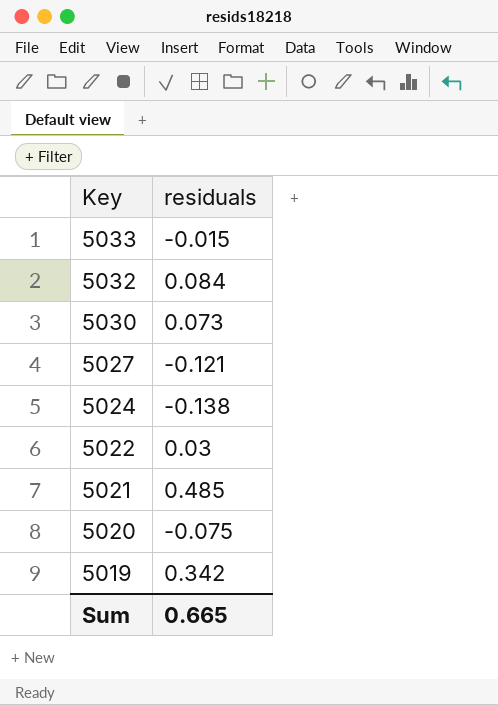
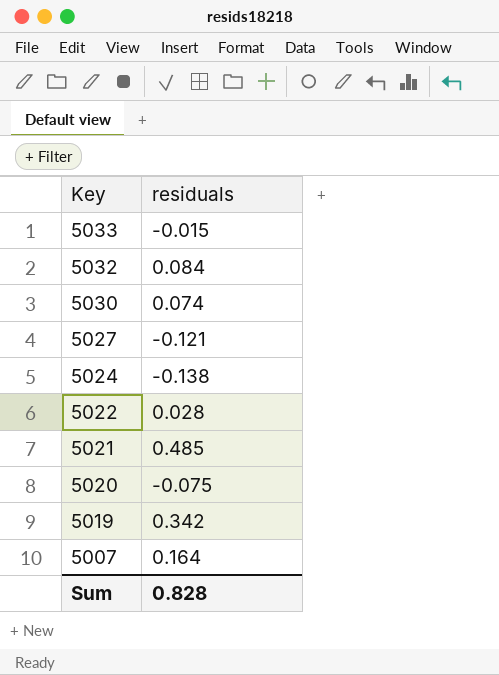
5030 | residuals: 0.073 -> 0.074
5022 | residuals: 0.03 -> 0.028
row 5007: none -> 0.164
Sum | residuals: 0.665 -> 0.828

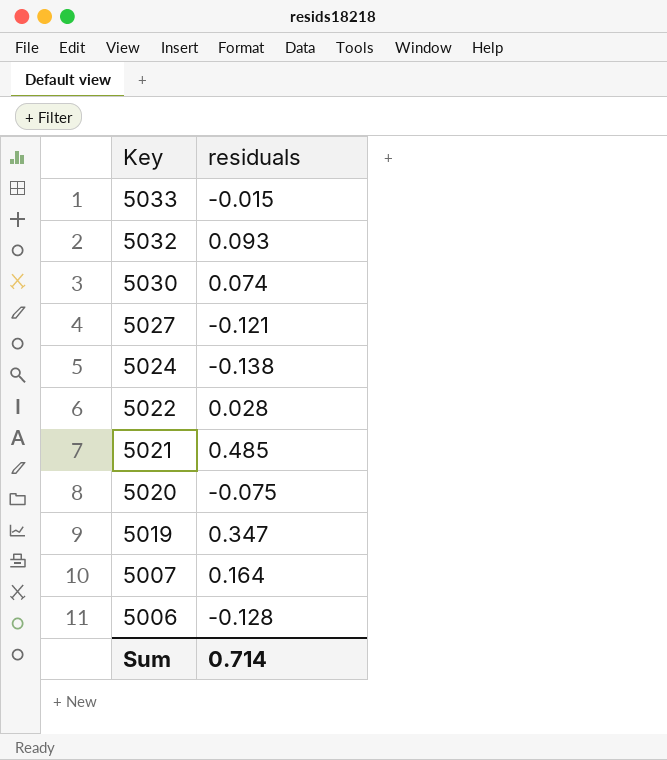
5032 | residuals: 0.084 -> 0.093
5019 | residuals: 0.342 -> 0.347
row 5006: none -> -0.128
Sum | residuals: 0.828 -> 0.714

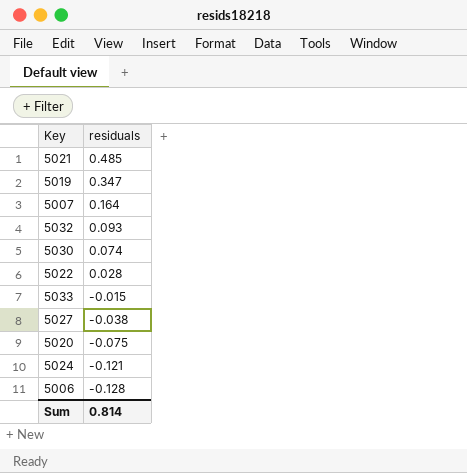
row order: Key descending -> residuals descending
5027 | residuals: -0.121 -> -0.038
5024 | residuals: -0.138 -> -0.121
Sum | residuals: 0.714 -> 0.814

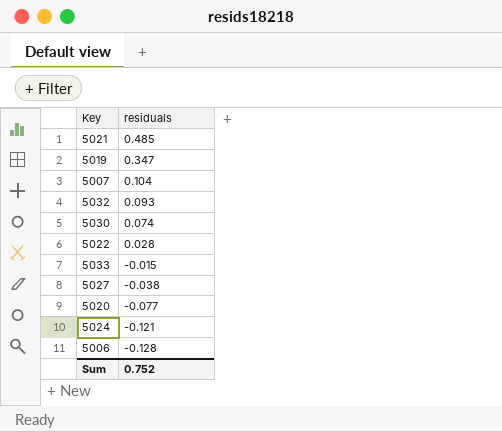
5007 | residuals: 0.164 -> 0.104
5020 | residuals: -0.075 -> -0.077
Sum | residuals: 0.814 -> 0.752

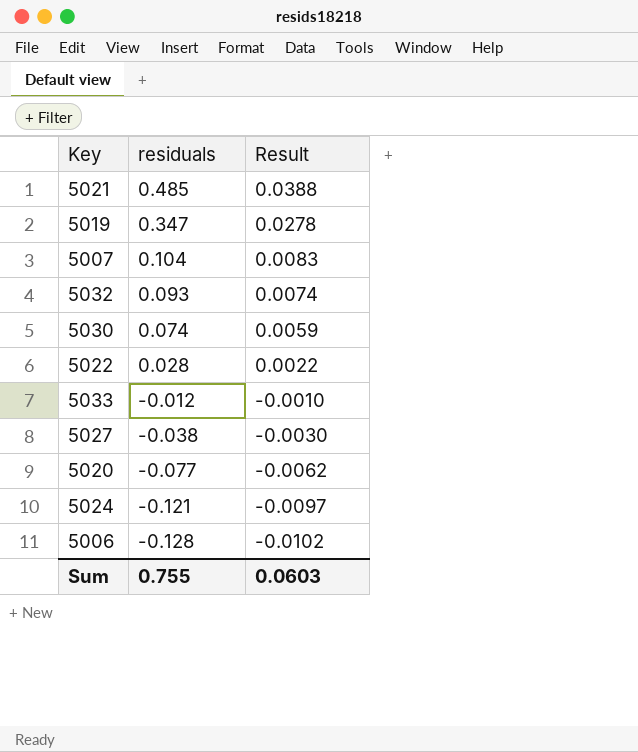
column Result | formula: none -> [residuals] * 0.08
5033 | residuals: -0.015 -> -0.012
Sum | residuals: 0.752 -> 0.755

